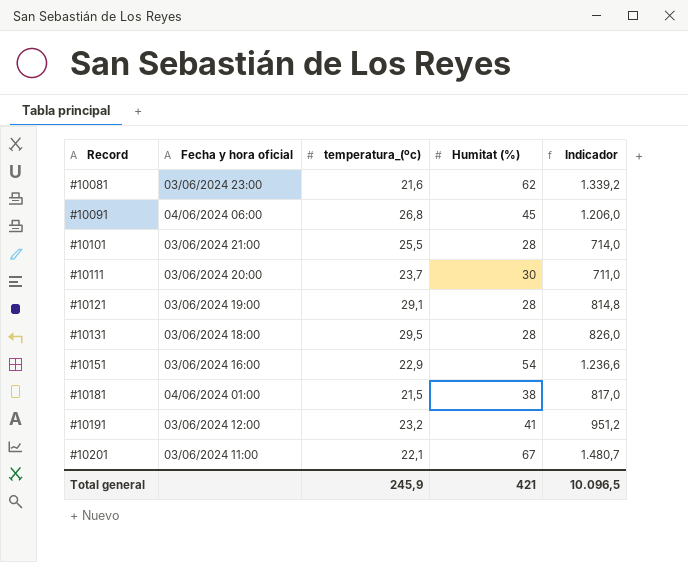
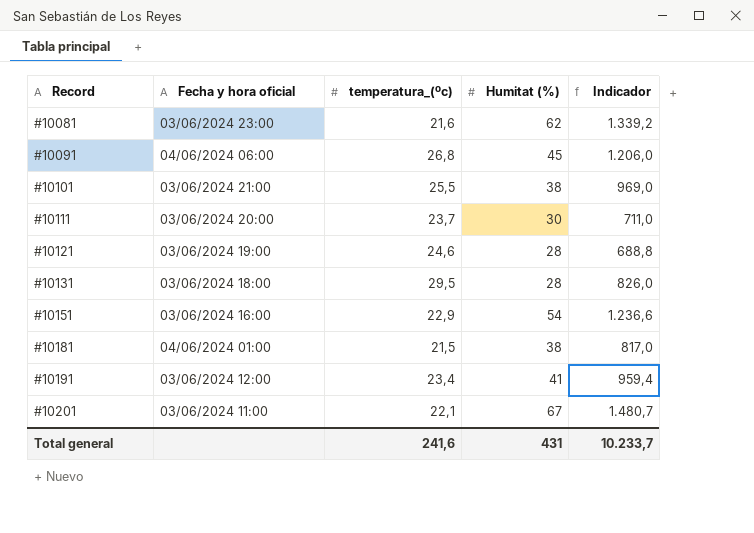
#10101 | Humitat (%): 28 -> 38
#10101 | Indicador: 714,0 -> 969,0
#10121 | temperatura_(ºc): 29,1 -> 24,6
#10121 | Indicador: 814,8 -> 688,8
#10191 | temperatura_(ºc): 23,2 -> 23,4
#10191 | Indicador: 951,2 -> 959,4
Total general | temperatura_(ºc): 245,9 -> 241,6
Total general | Humitat (%): 421 -> 431
Total general | Indicador: 10.096,5 -> 10.233,7

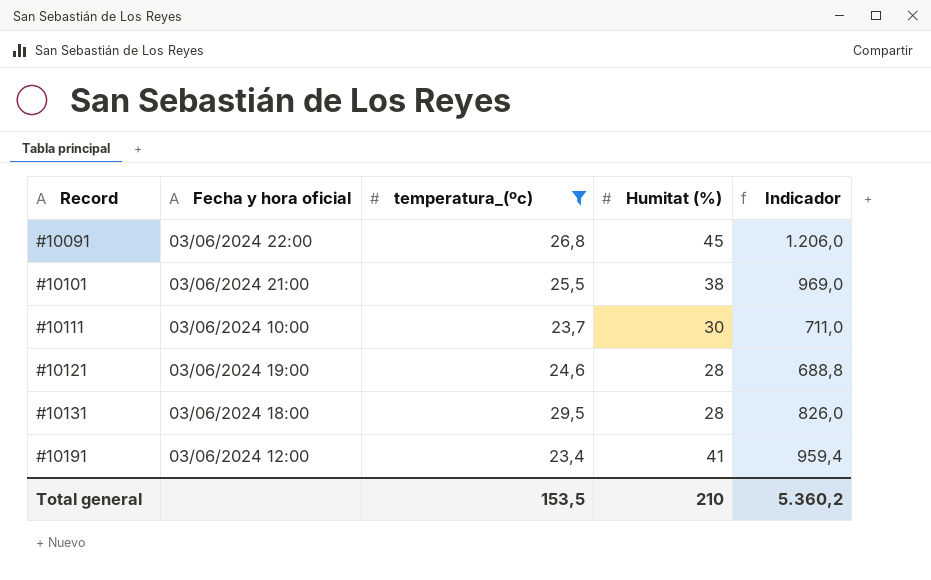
filter: none -> temperatura_(ºc) >= 23,4
#10091 | Fecha y hora oficial: 04/06/2024 06:00 -> 03/06/2024 22:00
#10111 | Fecha y hora oficial: 03/06/2024 20:00 -> 03/06/2024 10:00
Total general | temperatura_(ºc): 241,6 -> 153,5
Total general | Humitat (%): 431 -> 210
Total general | Indicador: 10.233,7 -> 5.360,2

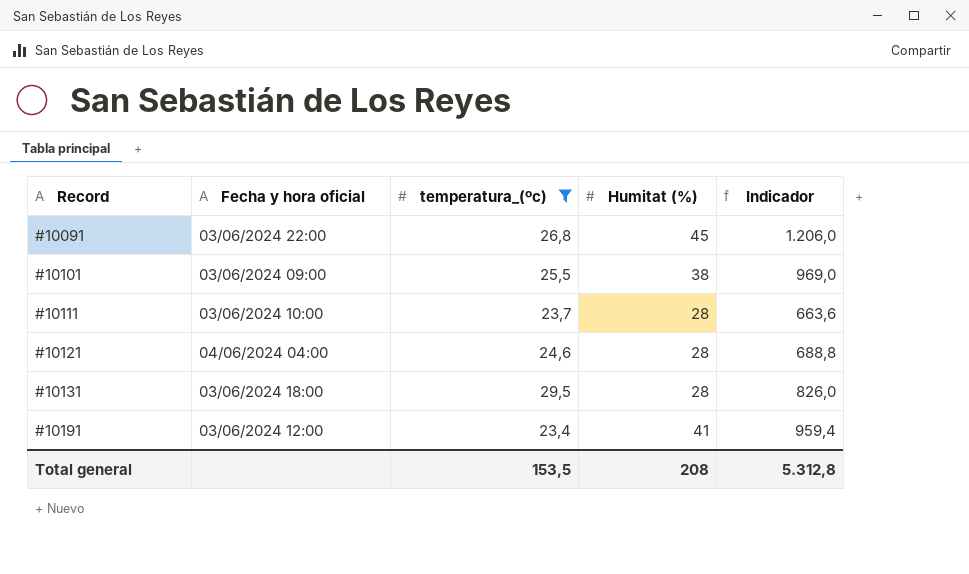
#10101 | Fecha y hora oficial: 03/06/2024 21:00 -> 03/06/2024 09:00
#10111 | Humitat (%): 30 -> 28
#10111 | Indicador: 711,0 -> 663,6
#10121 | Fecha y hora oficial: 03/06/2024 19:00 -> 04/06/2024 04:00
Total general | Humitat (%): 210 -> 208
Total general | Indicador: 5.360,2 -> 5.312,8

